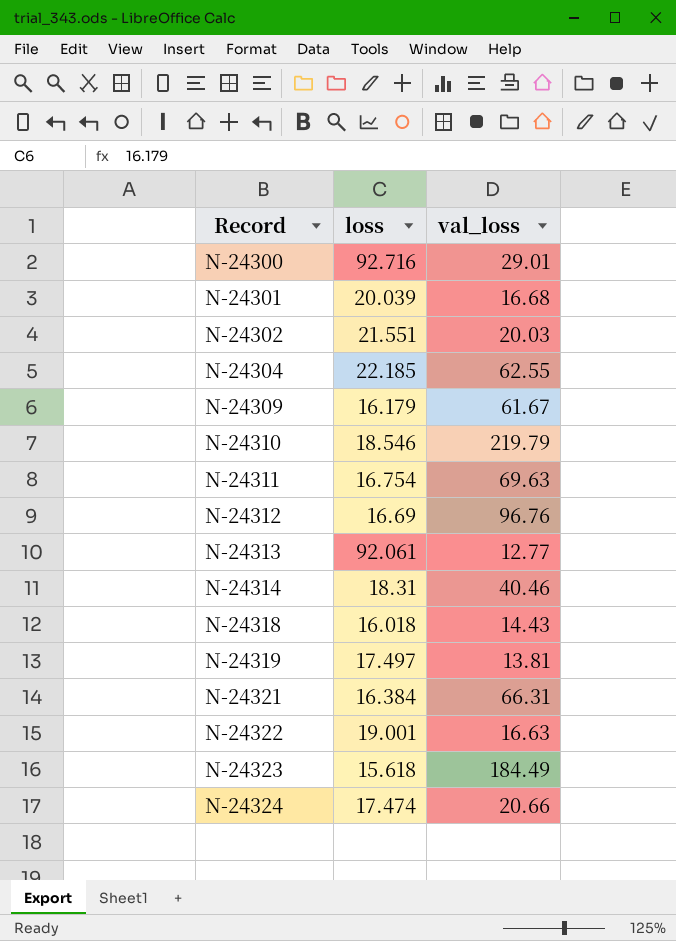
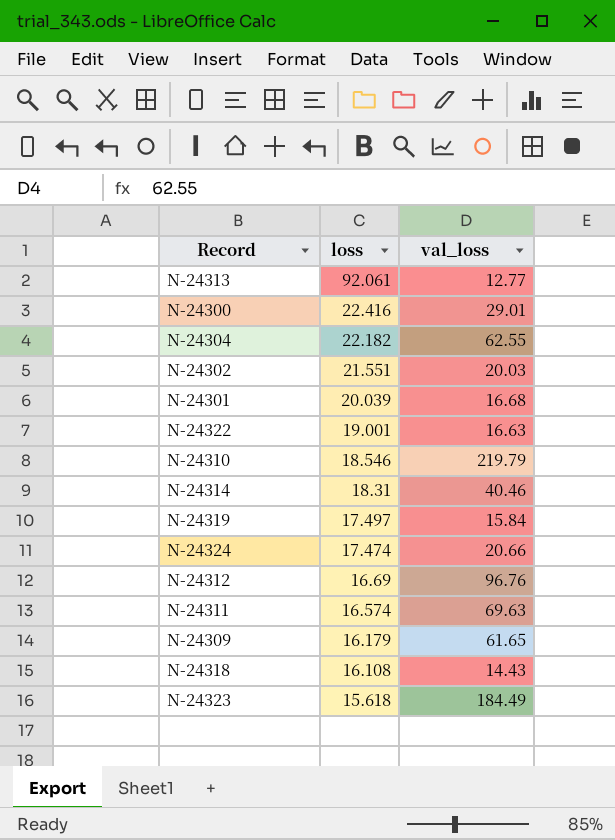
row order: Record ascending -> loss descending
row N-24321: 16.384 | 66.31 -> none
N-24300 | loss: 92.716 -> 22.416
N-24304 | loss: 22.185 -> 22.182
N-24319 | val_loss: 13.81 -> 15.84
N-24311 | loss: 16.754 -> 16.574
N-24309 | val_loss: 61.67 -> 61.65
N-24318 | loss: 16.018 -> 16.108

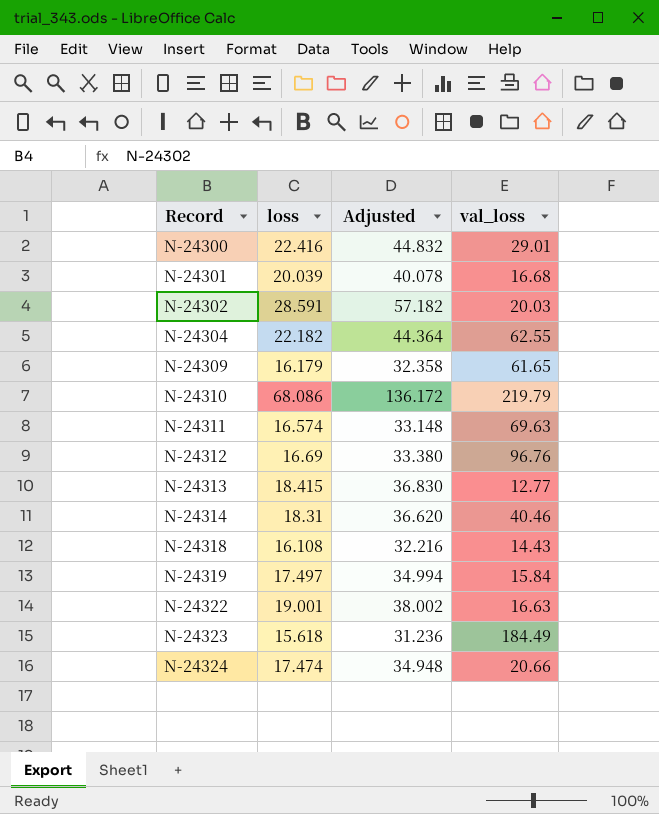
row order: loss descending -> Record ascending
column Adjusted | formula: none -> [loss] * 2
N-24302 | loss: 21.551 -> 28.591
N-24310 | loss: 18.546 -> 68.086
N-24313 | loss: 92.061 -> 18.415

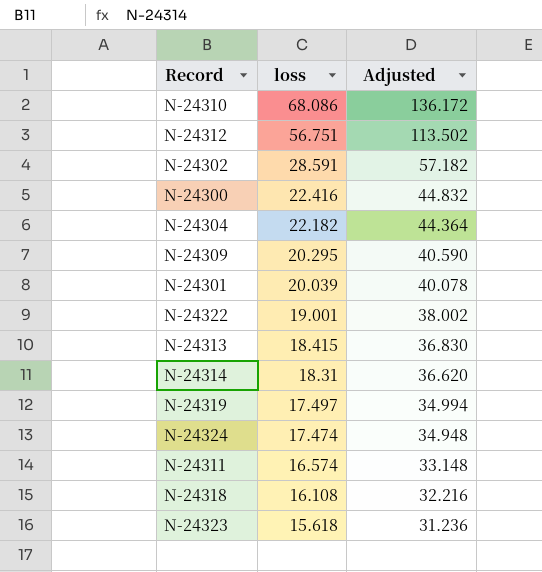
row order: Record ascending -> loss descending
column val_loss | position: 4 -> none
N-24312 | loss: 16.69 -> 56.751
N-24312 | Adjusted: 33.380 -> 113.502
N-24309 | loss: 16.179 -> 20.295
N-24309 | Adjusted: 32.358 -> 40.590

